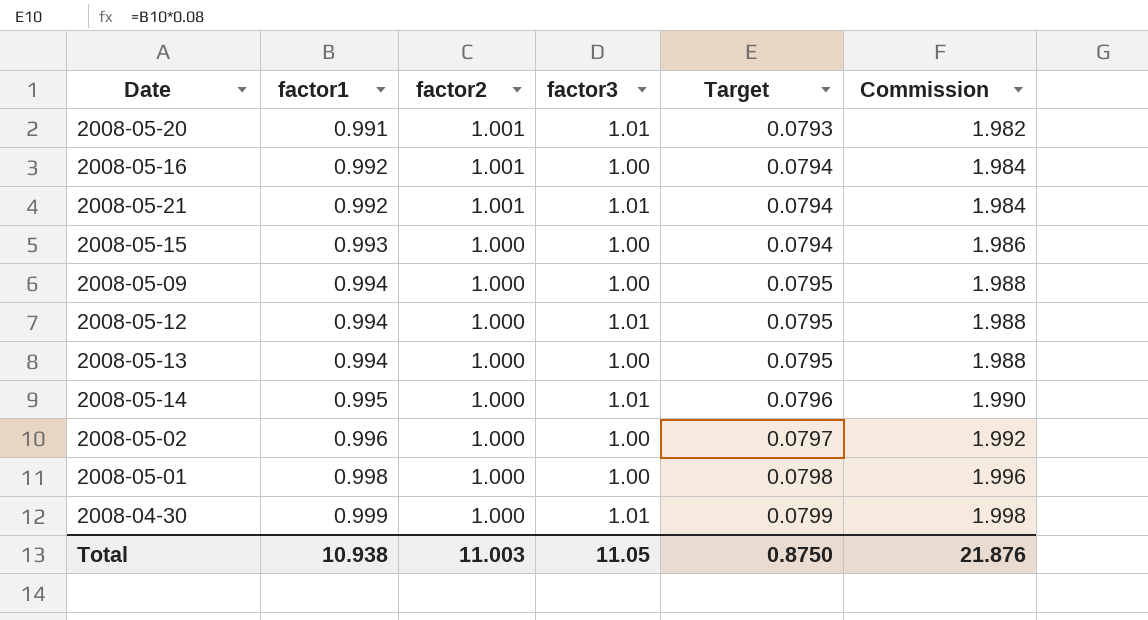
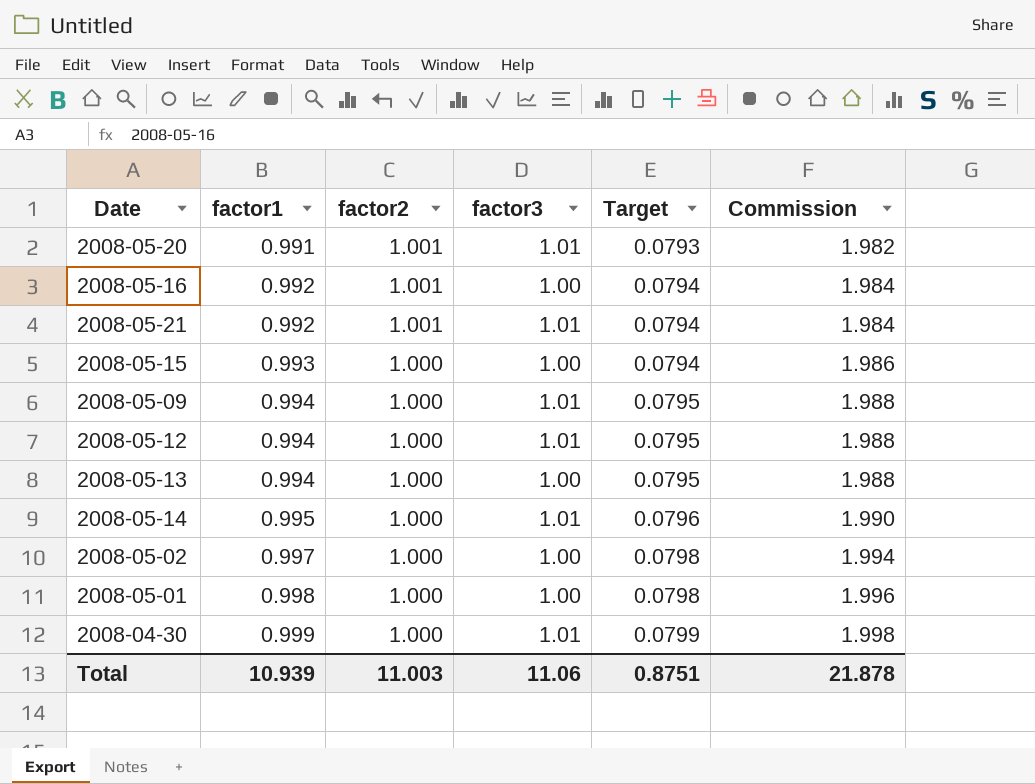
2008-05-09 | factor3: 1.00 -> 1.01
2008-05-02 | factor1: 0.996 -> 0.997
2008-05-02 | Target: 0.0797 -> 0.0798
2008-05-02 | Commission: 1.992 -> 1.994
Total | factor1: 10.938 -> 10.939
Total | factor3: 11.05 -> 11.06
Total | Target: 0.8750 -> 0.8751
Total | Commission: 21.876 -> 21.878

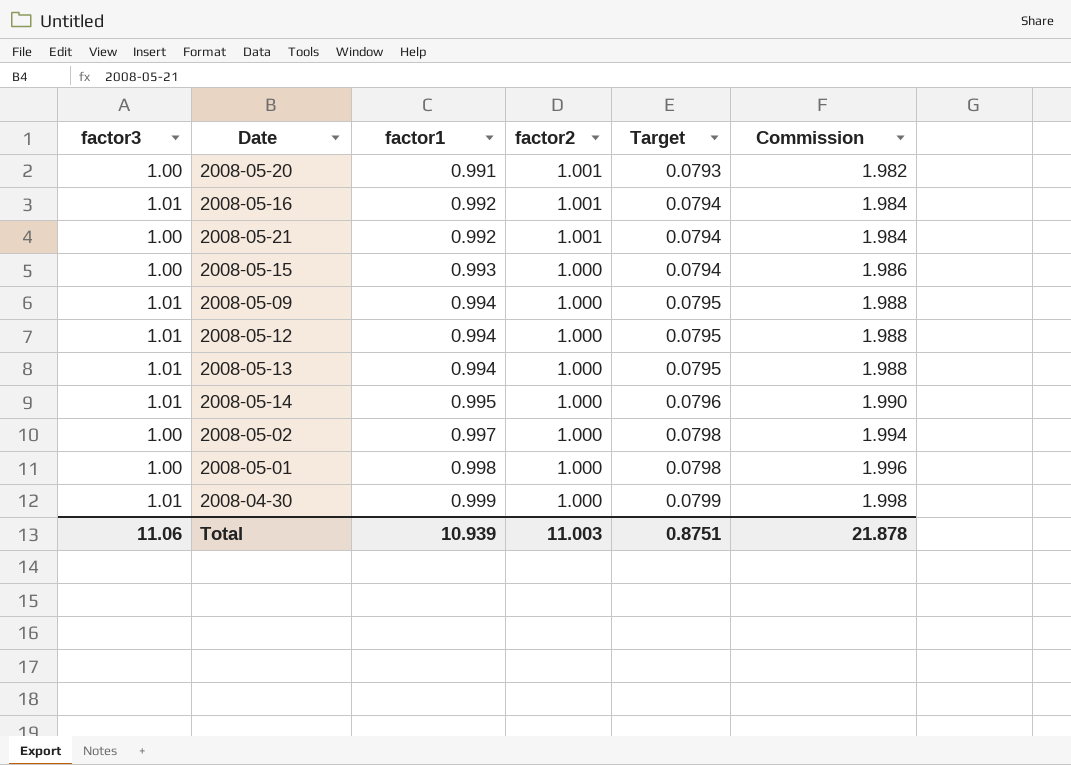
column factor3 | position: 4 -> 1
2008-05-20 | factor3: 1.01 -> 1.00
2008-05-16 | factor3: 1.00 -> 1.01
2008-05-21 | factor3: 1.01 -> 1.00
2008-05-13 | factor3: 1.00 -> 1.01

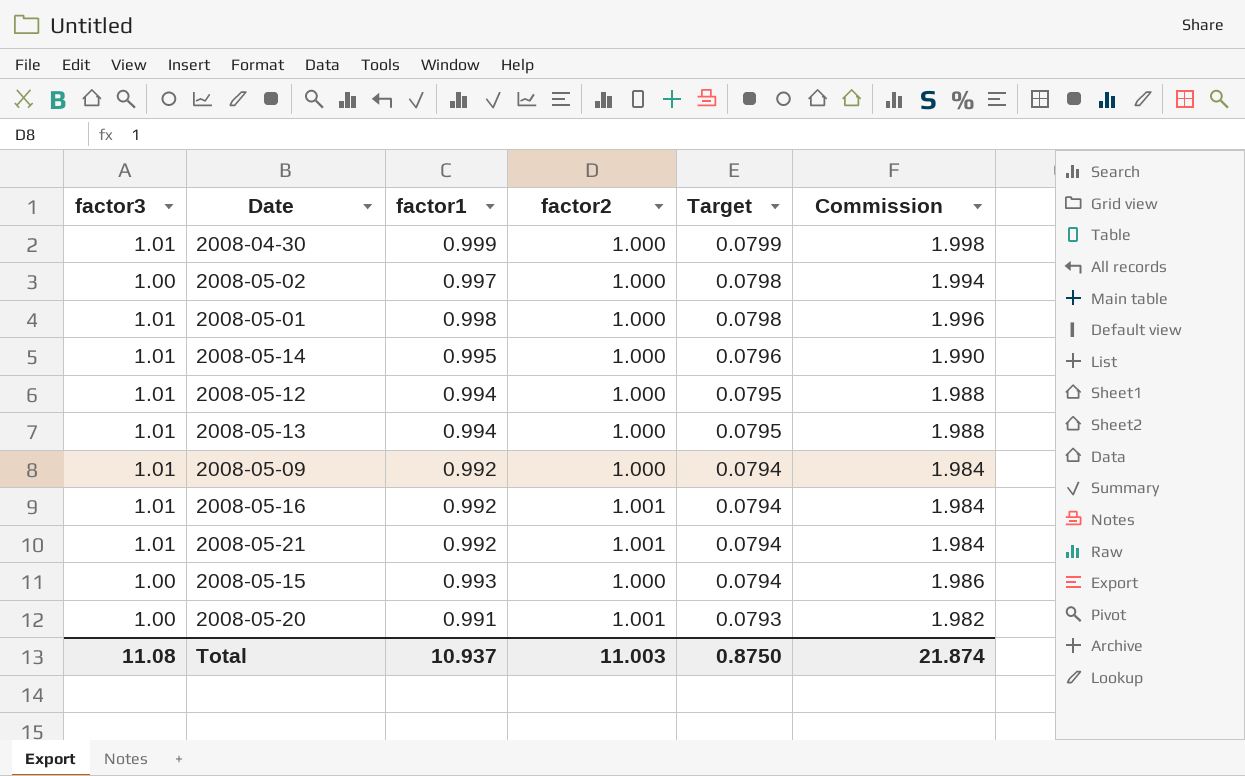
row order: factor1 ascending -> Target descending
2008-05-01 | factor3: 1.00 -> 1.01
2008-05-09 | factor1: 0.994 -> 0.992
2008-05-09 | Target: 0.0795 -> 0.0794
2008-05-09 | Commission: 1.988 -> 1.984
2008-05-21 | factor3: 1.00 -> 1.01
Total | factor3: 11.06 -> 11.08
Total | factor1: 10.939 -> 10.937
Total | Target: 0.8751 -> 0.8750
Total | Commission: 21.878 -> 21.874

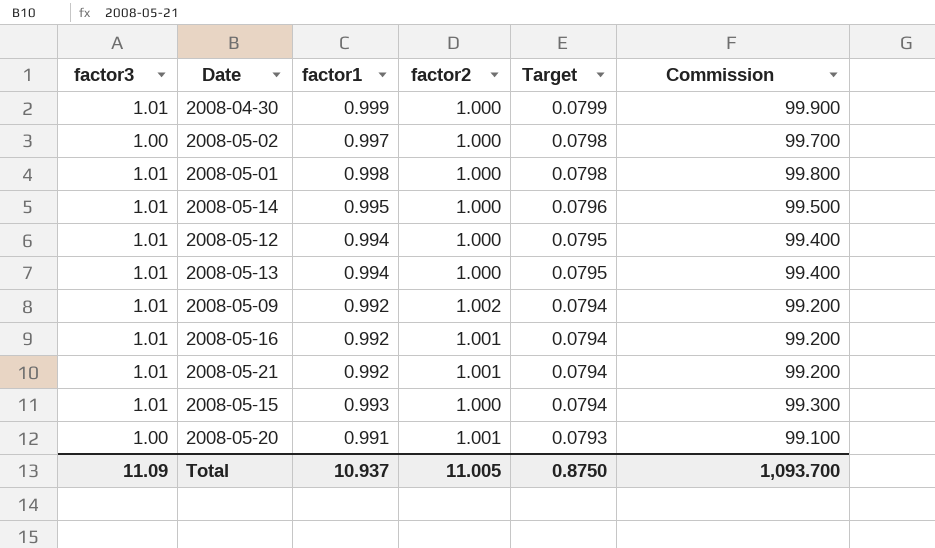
column Commission | formula: [factor1] * 2 -> [factor1] * 100
2008-05-09 | factor2: 1.000 -> 1.002
2008-05-15 | factor3: 1.00 -> 1.01
Total | factor3: 11.08 -> 11.09
Total | factor2: 11.003 -> 11.005
Total | Commission: 21.874 -> 1,093.700

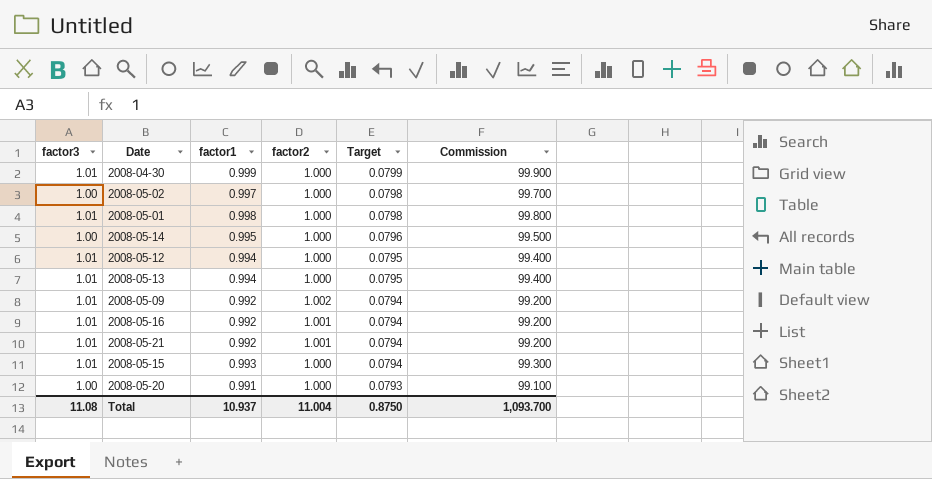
2008-05-14 | factor3: 1.01 -> 1.00
2008-05-20 | factor2: 1.001 -> 1.000
Total | factor3: 11.09 -> 11.08
Total | factor2: 11.005 -> 11.004

